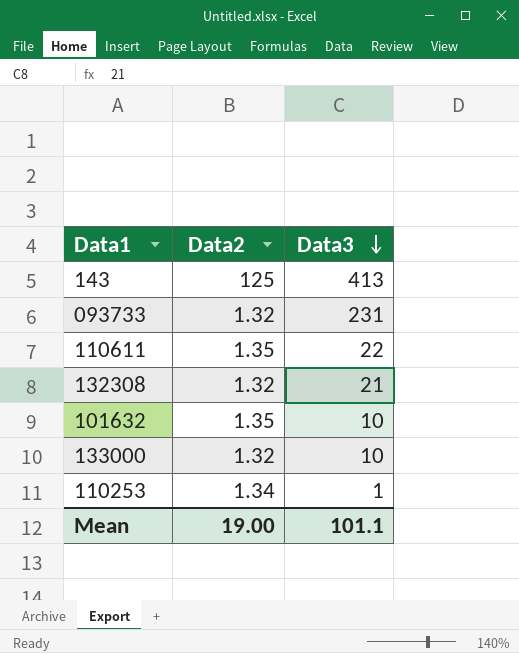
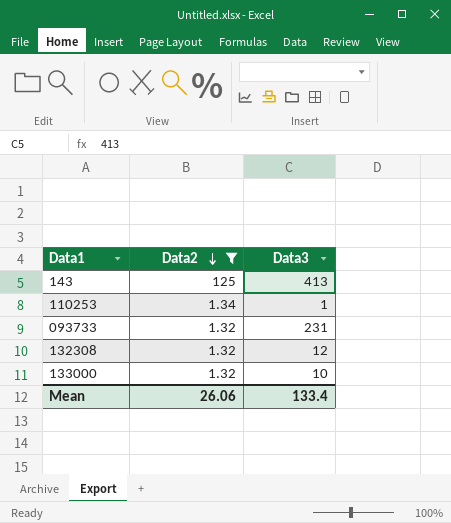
filter: none -> Data2 != 1.35
row order: Data3 descending -> Data2 descending
132308 | Data3: 21 -> 12
Mean | Data2: 19.00 -> 26.06
Mean | Data3: 101.1 -> 133.4

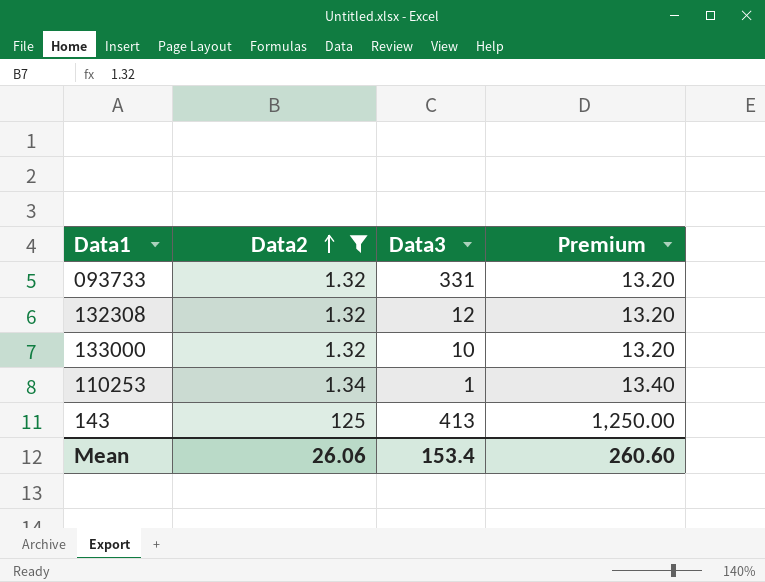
row order: Data2 descending -> Data2 ascending
column Premium | formula: none -> [Data2] * 10
093733 | Data3: 231 -> 331
Mean | Data3: 133.4 -> 153.4

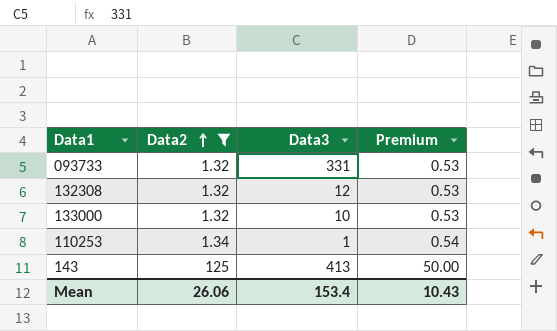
column Premium | formula: [Data2] * 10 -> [Data2] * 0.4
Mean | Premium: 260.60 -> 10.43

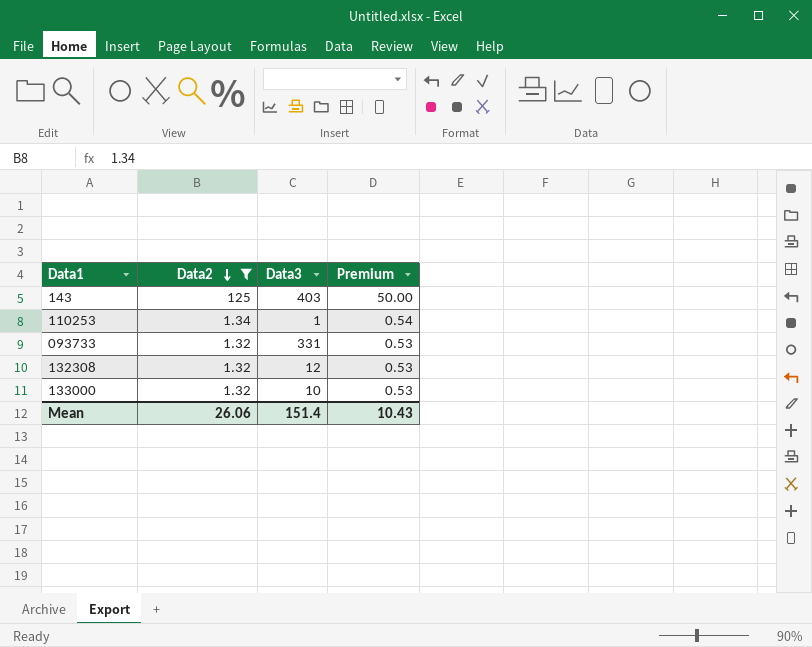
row order: Data2 ascending -> Data2 descending
143 | Data3: 413 -> 403
Mean | Data3: 153.4 -> 151.4

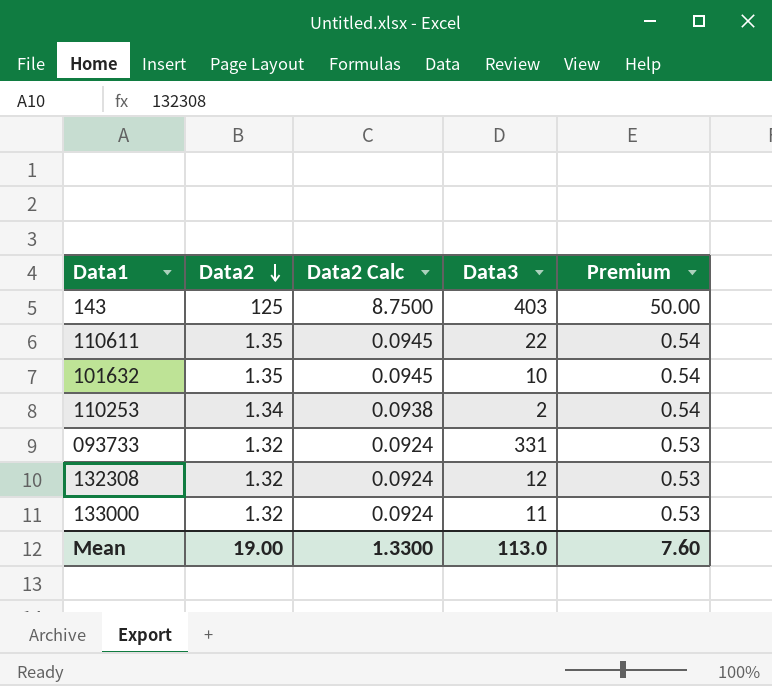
filter: Data2 != 1.35 -> none
column Data2 Calc | formula: none -> [Data2] * 0.07
110253 | Data3: 1 -> 2
133000 | Data3: 10 -> 11
Mean | Data2: 26.06 -> 19.00
Mean | Data3: 151.4 -> 113.0
Mean | Premium: 10.43 -> 7.60

